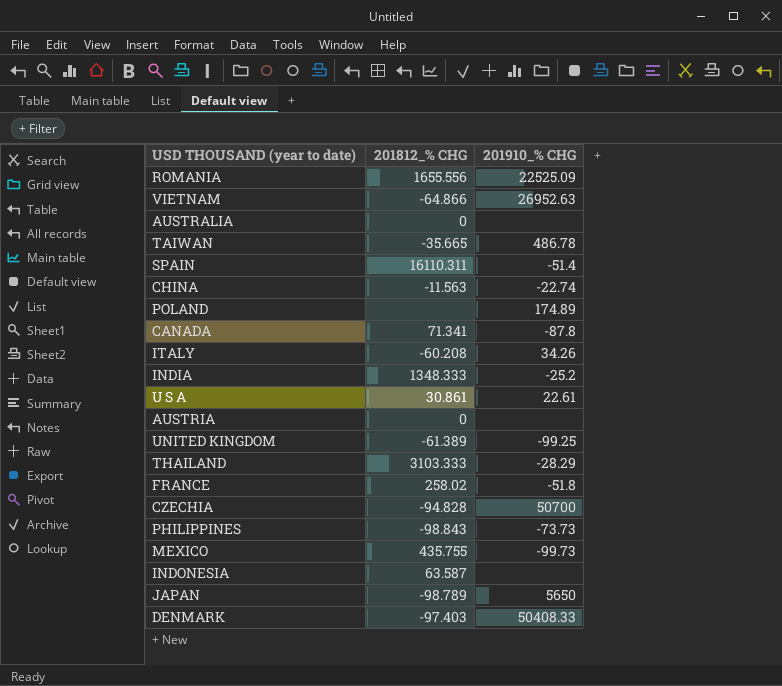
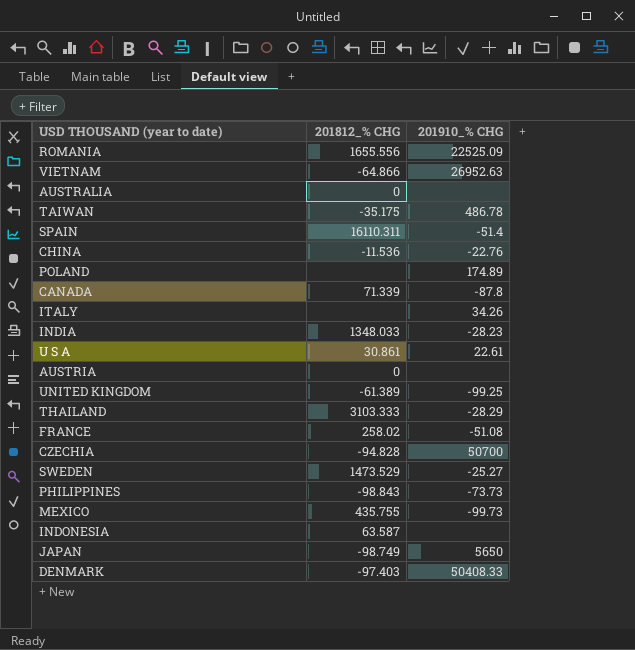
TAIWAN | 201812_% CHG: -35.665 -> -35.175
CHINA | 201812_% CHG: -11.563 -> -11.536
CHINA | 201910_% CHG: -22.74 -> -22.76
CANADA | 201812_% CHG: 71.341 -> 71.339
ITALY | 201812_% CHG: -60.208 -> none
INDIA | 201812_% CHG: 1348.333 -> 1348.033
INDIA | 201910_% CHG: -25.2 -> -28.23
FRANCE | 201910_% CHG: -51.8 -> -51.08
row SWEDEN: none -> 1473.529 | -25.27
JAPAN | 201812_% CHG: -98.789 -> -98.749

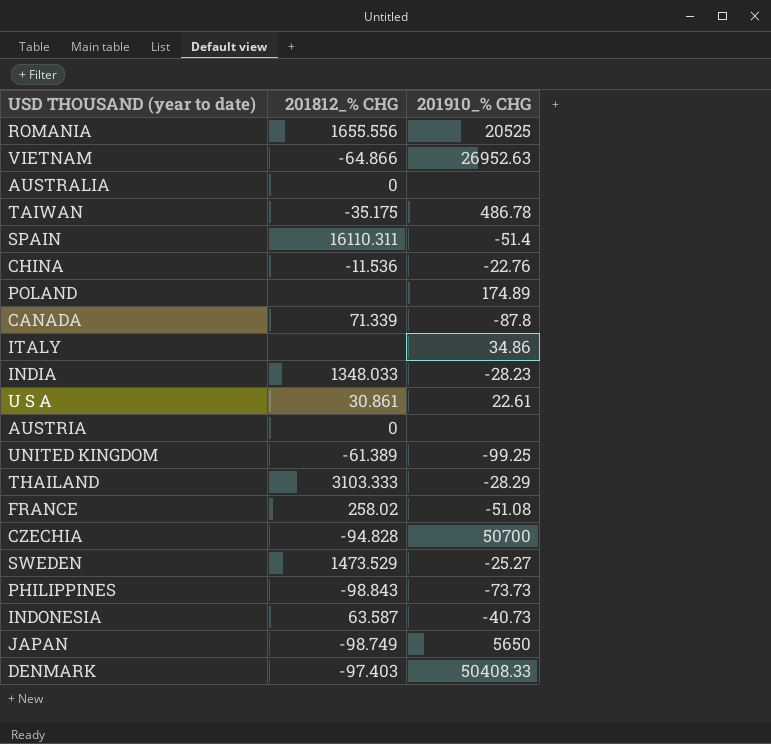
row MEXICO: 435.755 | -99.73 -> none
ROMANIA | 201910_% CHG: 22525.09 -> 20525
ITALY | 201910_% CHG: 34.26 -> 34.86
INDONESIA | 201910_% CHG: none -> -40.73

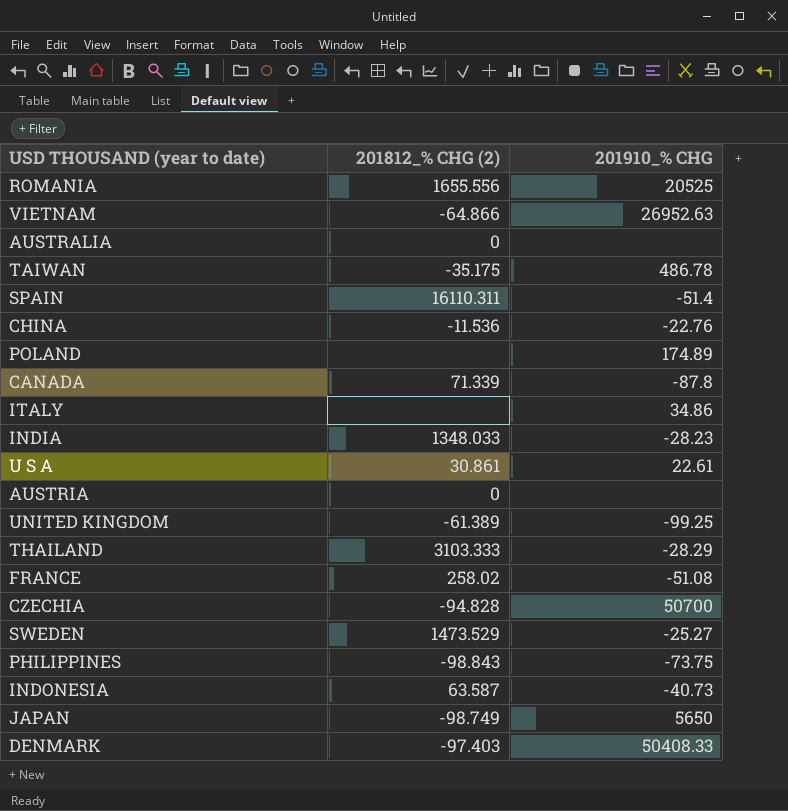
column name: 201812_% CHG -> 201812_% CHG (2)
PHILIPPINES | 201910_% CHG: -73.73 -> -73.75

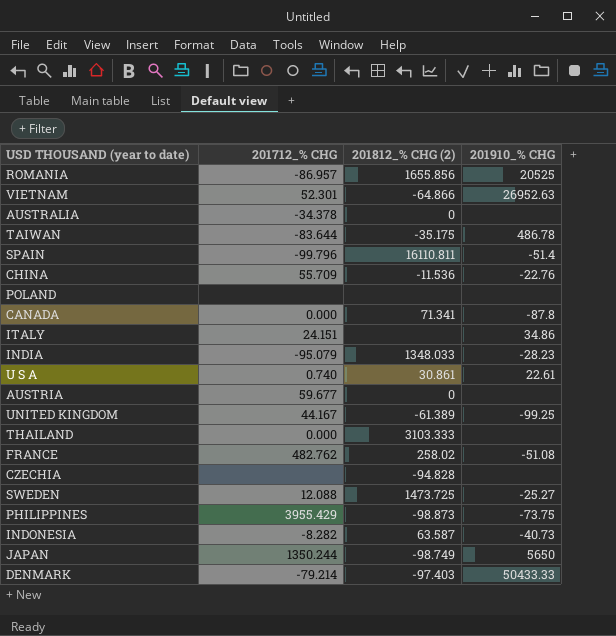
column 201712_% CHG | position: none -> 2
ROMANIA | 201812_% CHG (2): 1655.556 -> 1655.856
SPAIN | 201812_% CHG (2): 16110.311 -> 16110.811
POLAND | 201910_% CHG: 174.89 -> none
CANADA | 201812_% CHG (2): 71.339 -> 71.341
THAILAND | 201910_% CHG: -28.29 -> none
CZECHIA | 201910_% CHG: 50700 -> none
SWEDEN | 201812_% CHG (2): 1473.529 -> 1473.725
PHILIPPINES | 201812_% CHG (2): -98.843 -> -98.873
DENMARK | 201910_% CHG: 50408.33 -> 50433.33

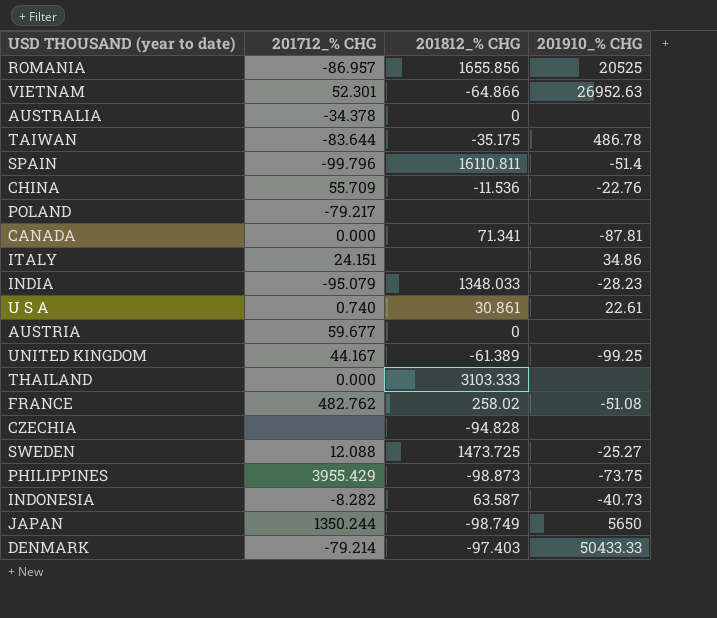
column name: 201812_% CHG (2) -> 201812_% CHG
POLAND | 201712_% CHG: none -> -79.217
CANADA | 201910_% CHG: -87.8 -> -87.81

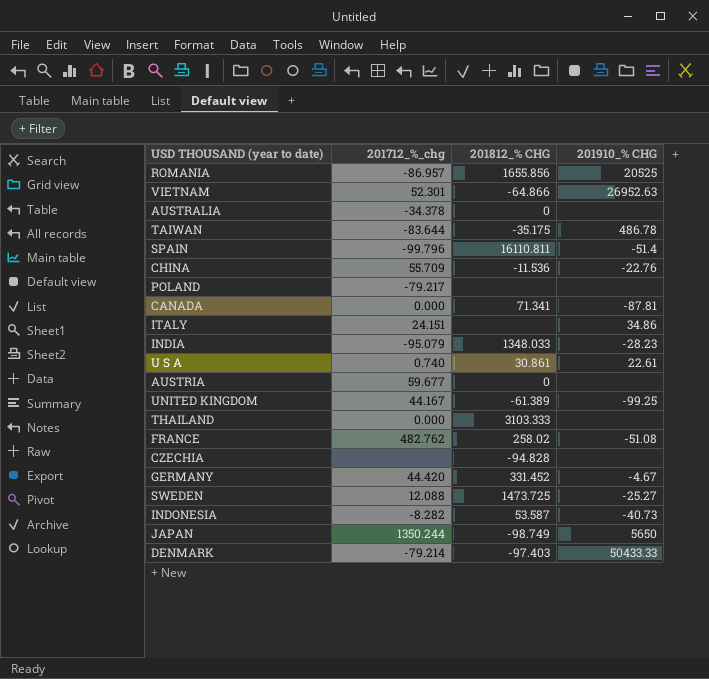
column name: 201712_% CHG -> 201712_%_chg
row PHILIPPINES: 3955.429 | -98.873 | -73.75 -> none
row GERMANY: none -> 44.420 | 331.452 | -4.67
INDONESIA | 201812_% CHG: 63.587 -> 53.587

